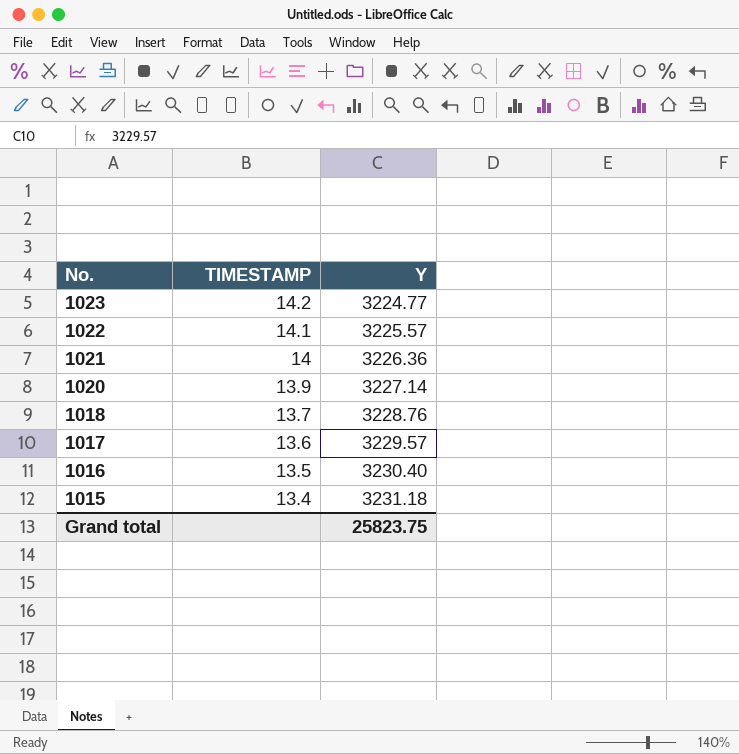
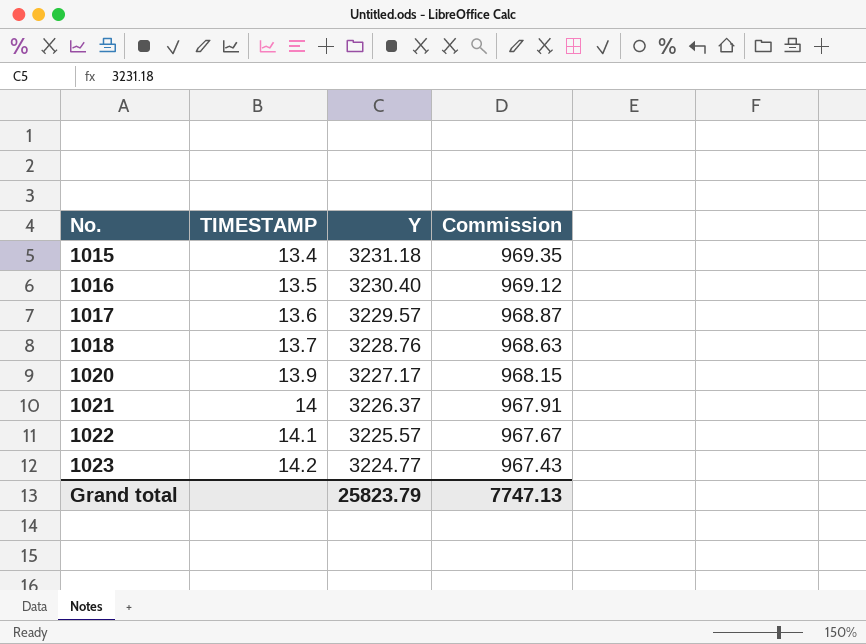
row order: No. descending -> No. ascending
column Commission | formula: none -> [Y] * 0.3
1020 | Y: 3227.14 -> 3227.17
1021 | Y: 3226.36 -> 3226.37
Grand total | Y: 25823.75 -> 25823.79

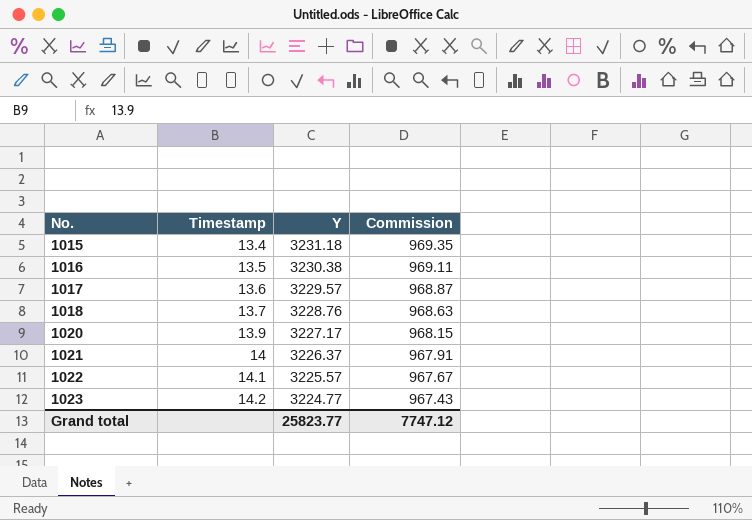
column name: TIMESTAMP -> Timestamp
1016 | Y: 3230.40 -> 3230.38
1016 | Commission: 969.12 -> 969.11
Grand total | Y: 25823.79 -> 25823.77
Grand total | Commission: 7747.13 -> 7747.12

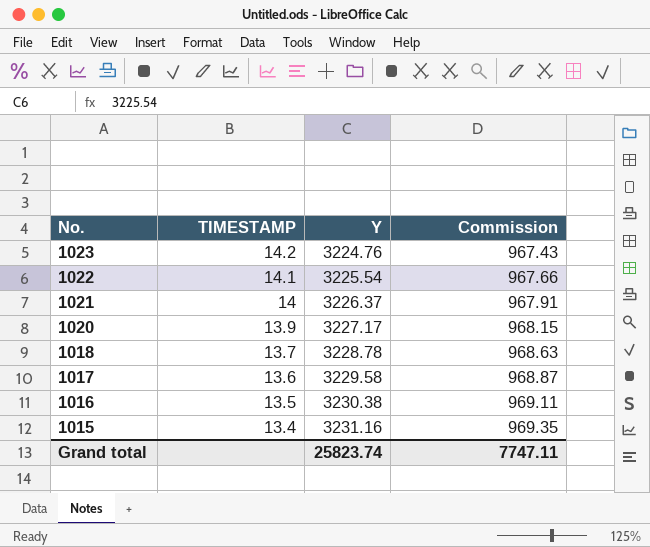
row order: No. ascending -> No. descending
column name: Timestamp -> TIMESTAMP
1023 | Y: 3224.77 -> 3224.76
1022 | Y: 3225.57 -> 3225.54
1022 | Commission: 967.67 -> 967.66
1018 | Y: 3228.76 -> 3228.78
1017 | Y: 3229.57 -> 3229.58
1015 | Y: 3231.18 -> 3231.16
Grand total | Y: 25823.77 -> 25823.74
Grand total | Commission: 7747.12 -> 7747.11

